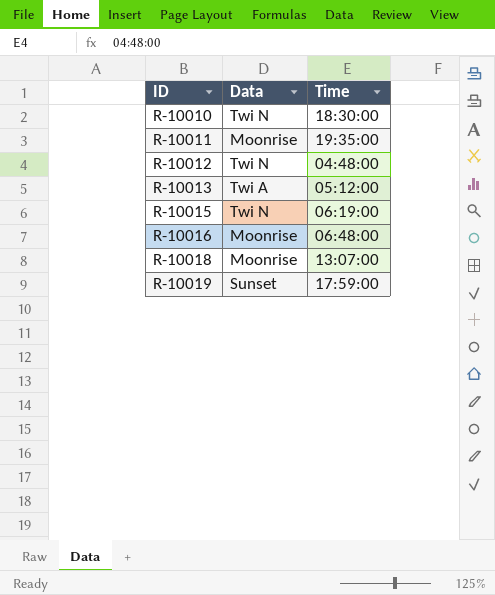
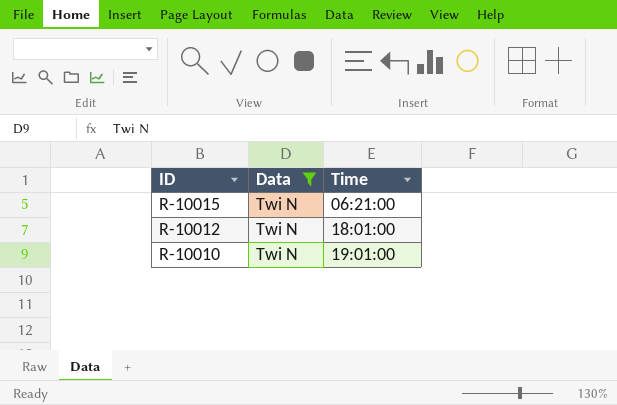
filter: none -> Data = Twi N
row order: ID ascending -> ID descending
R-10015 | Time: 06:19:00 -> 06:21:00
R-10012 | Time: 04:48:00 -> 18:01:00
R-10010 | Time: 18:30:00 -> 19:01:00

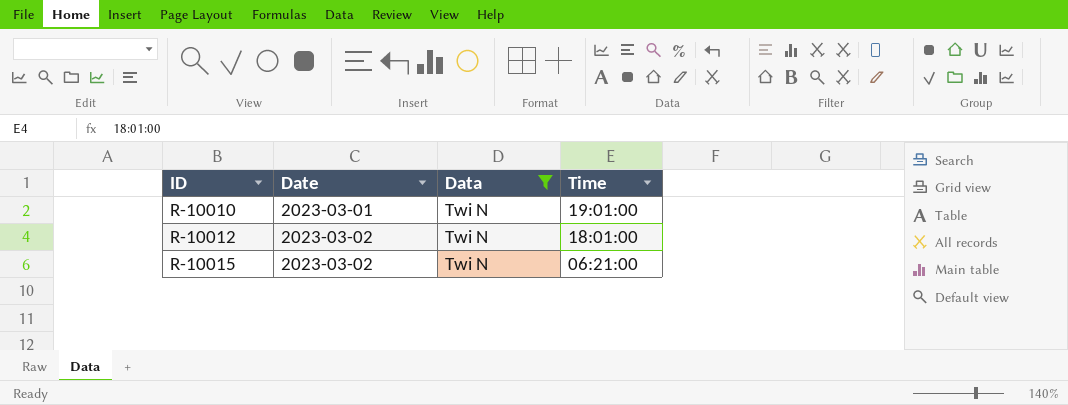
row order: ID descending -> ID ascending
column Date | position: none -> 2

